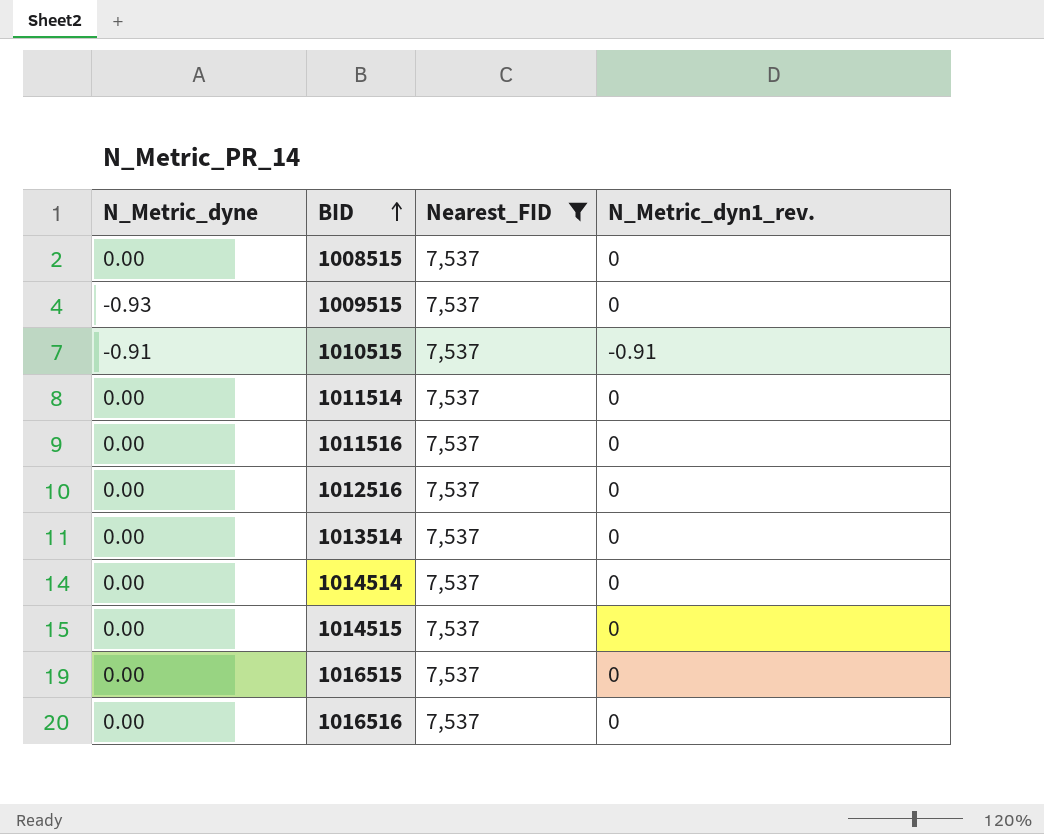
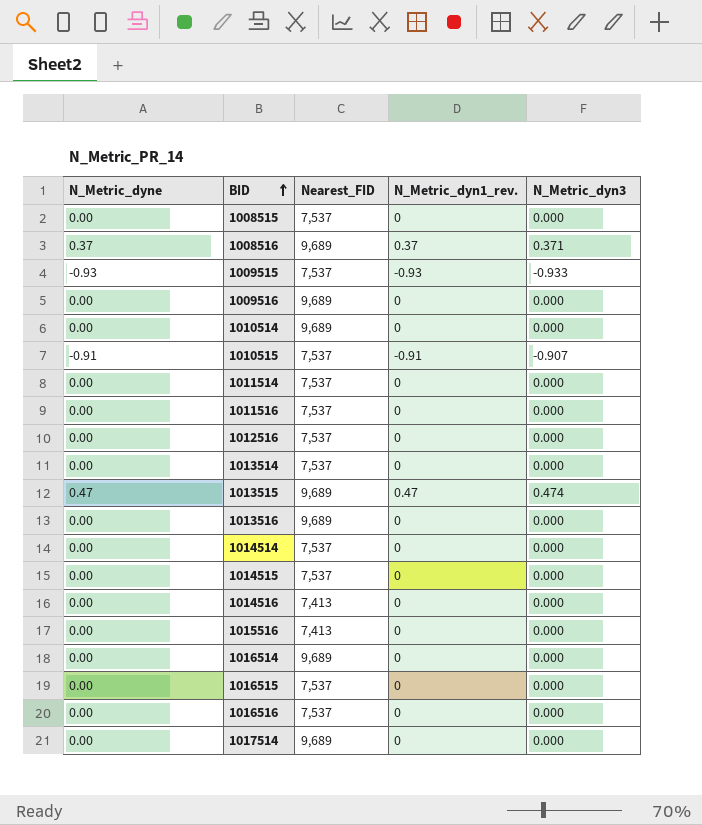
filter: Nearest_FID = 7,537 -> none
column N_Metric_dyn3 | position: none -> 5
1009515 | N_Metric_dyn1_rev.: 0 -> -0.93

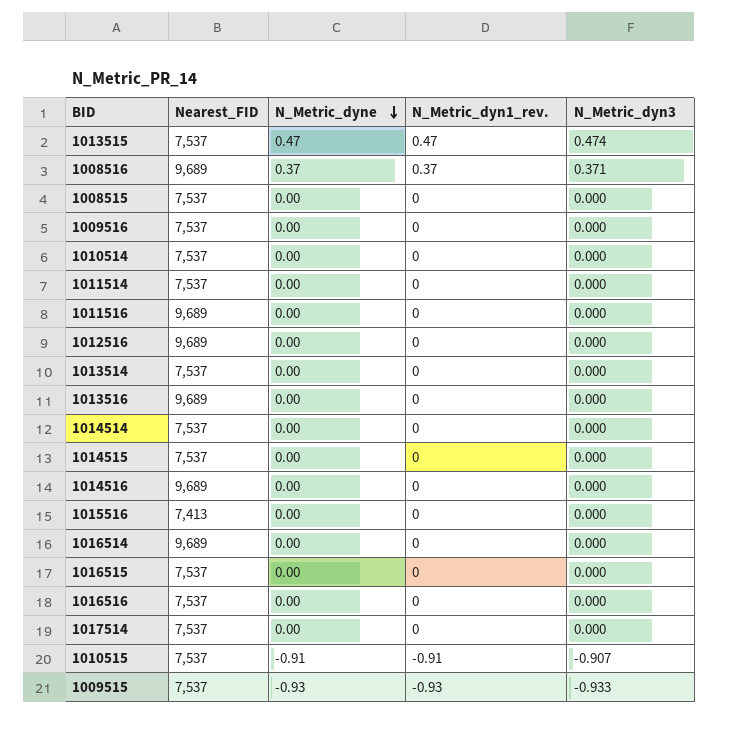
row order: BID ascending -> N_Metric_dyne descending
column N_Metric_dyne | position: 1 -> 3
1013515 | Nearest_FID: 9,689 -> 7,537
1009516 | Nearest_FID: 9,689 -> 7,537
1010514 | Nearest_FID: 9,689 -> 7,537
1011516 | Nearest_FID: 7,537 -> 9,689
1012516 | Nearest_FID: 7,537 -> 9,689
1014516 | Nearest_FID: 7,413 -> 9,689
1017514 | Nearest_FID: 9,689 -> 7,537

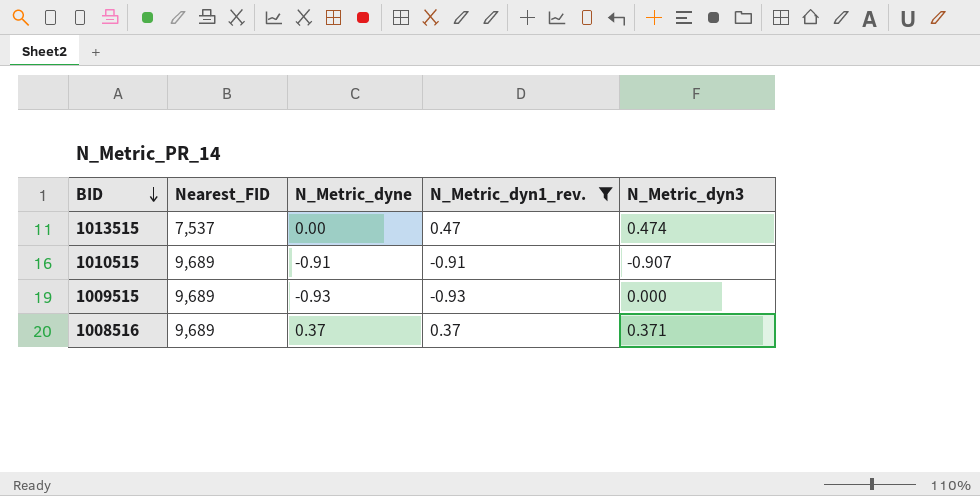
filter: none -> N_Metric_dyn1_rev. != 0
row order: N_Metric_dyne descending -> BID descending
1013515 | N_Metric_dyne: 0.47 -> 0.00
1010515 | Nearest_FID: 7,537 -> 9,689
1009515 | Nearest_FID: 7,537 -> 9,689
1009515 | N_Metric_dyn3: -0.933 -> 0.000

